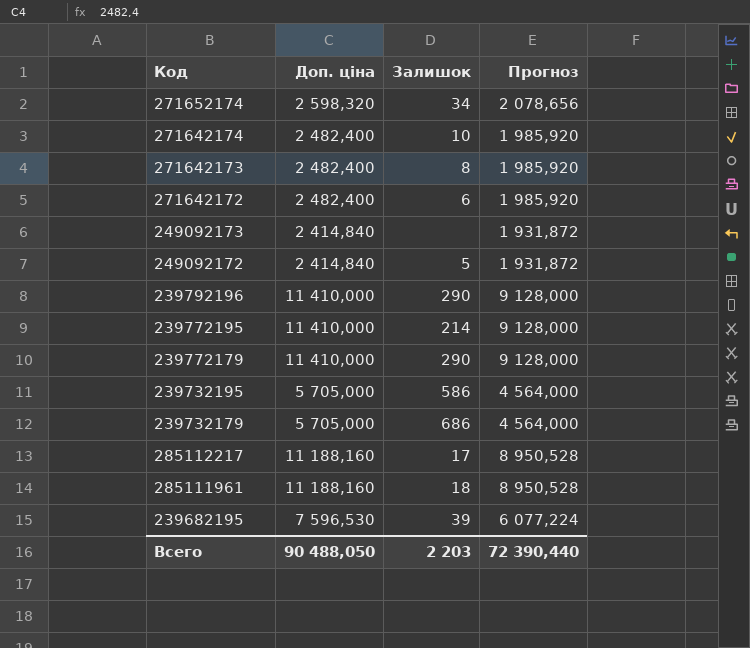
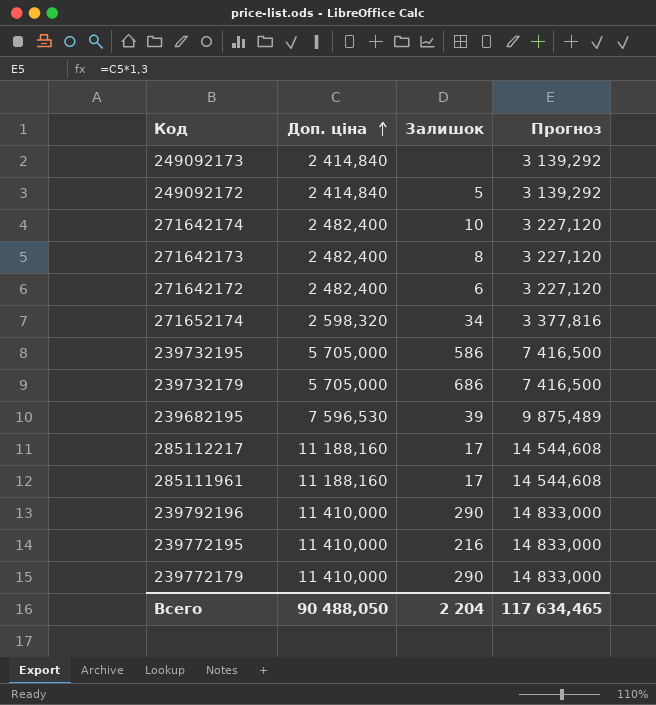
row order: none -> Доп. ціна ascending
column Прогноз | formula: [Доп. ціна] * 0,8 -> [Доп. ціна] * 1,3
285111961 | Залишок: 18 -> 17
239772195 | Залишок: 214 -> 216
Всего | Залишок: 2 203 -> 2 204
Всего | Прогноз: 72 390,440 -> 117 634,465

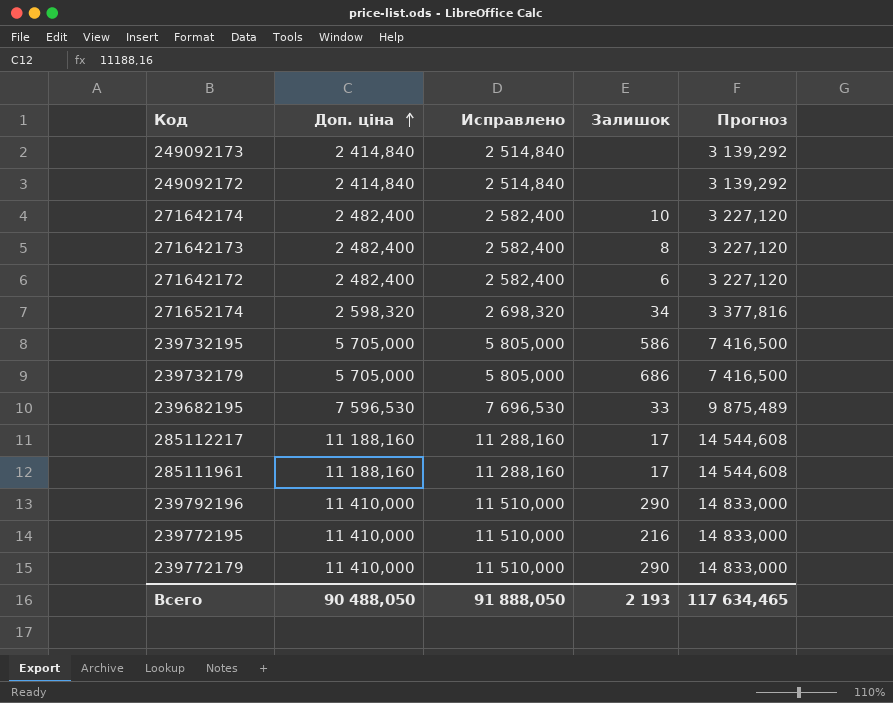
column Исправлено | formula: none -> [Доп. ціна] + 100
249092172 | Залишок: 5 -> none
239682195 | Залишок: 39 -> 33
Всего | Залишок: 2 204 -> 2 193

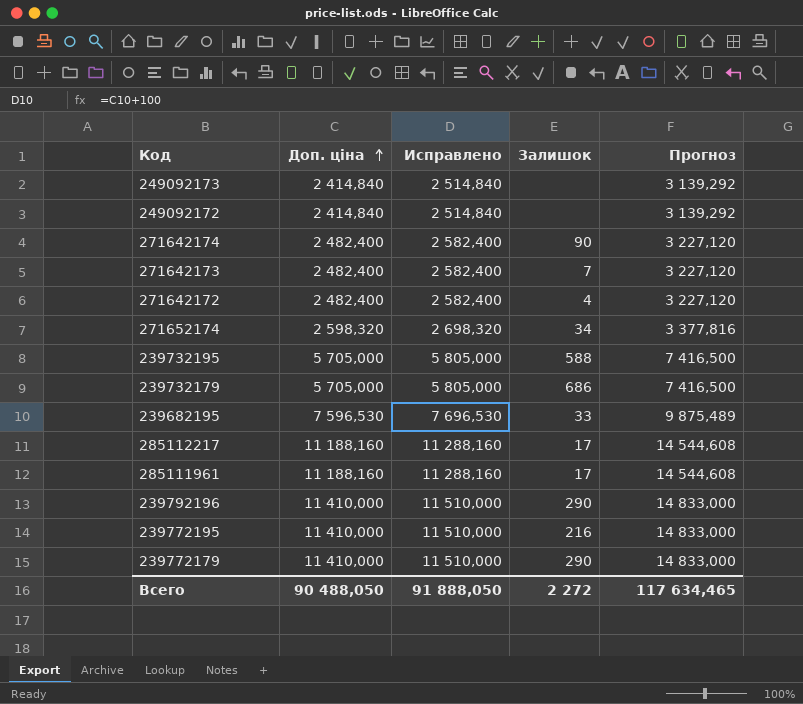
271642174 | Залишок: 10 -> 90
271642173 | Залишок: 8 -> 7
271642172 | Залишок: 6 -> 4
239732195 | Залишок: 586 -> 588
Всего | Залишок: 2 193 -> 2 272

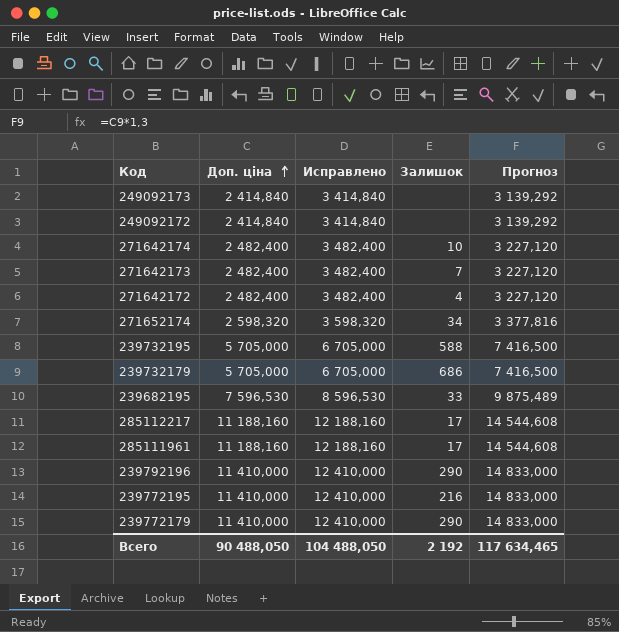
column Исправлено | formula: [Доп. ціна] + 100 -> [Доп. ціна] + 1000
271642174 | Залишок: 90 -> 10
Всего | Исправлено: 91 888,050 -> 104 488,050
Всего | Залишок: 2 272 -> 2 192

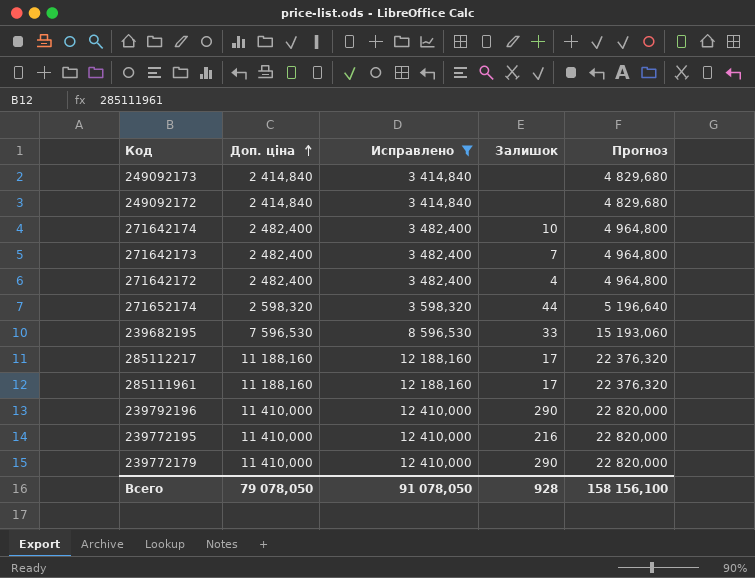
filter: none -> Исправлено != 6 705,000
column Прогноз | formula: [Доп. ціна] * 1,3 -> [Доп. ціна] * 2
271652174 | Залишок: 34 -> 44
Всего | Доп. ціна: 90 488,050 -> 79 078,050
Всего | Исправлено: 104 488,050 -> 91 078,050
Всего | Залишок: 2 192 -> 928
Всего | Прогноз: 117 634,465 -> 158 156,100

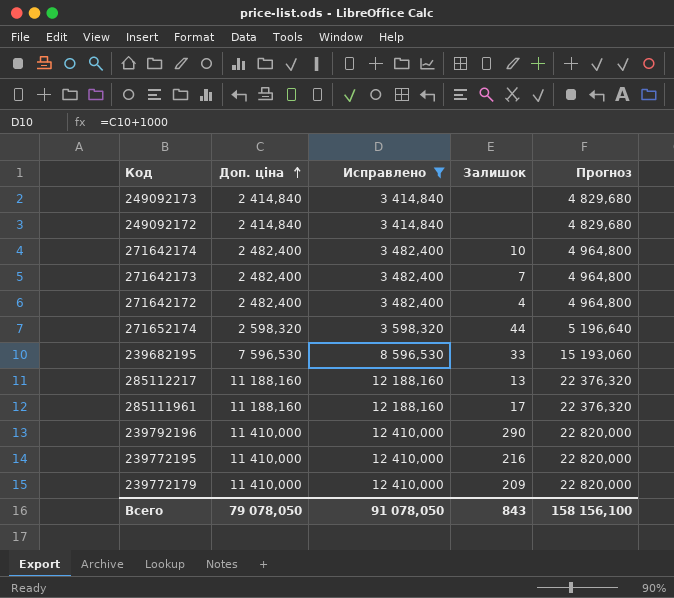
285112217 | Залишок: 17 -> 13
239772179 | Залишок: 290 -> 209
Всего | Залишок: 928 -> 843

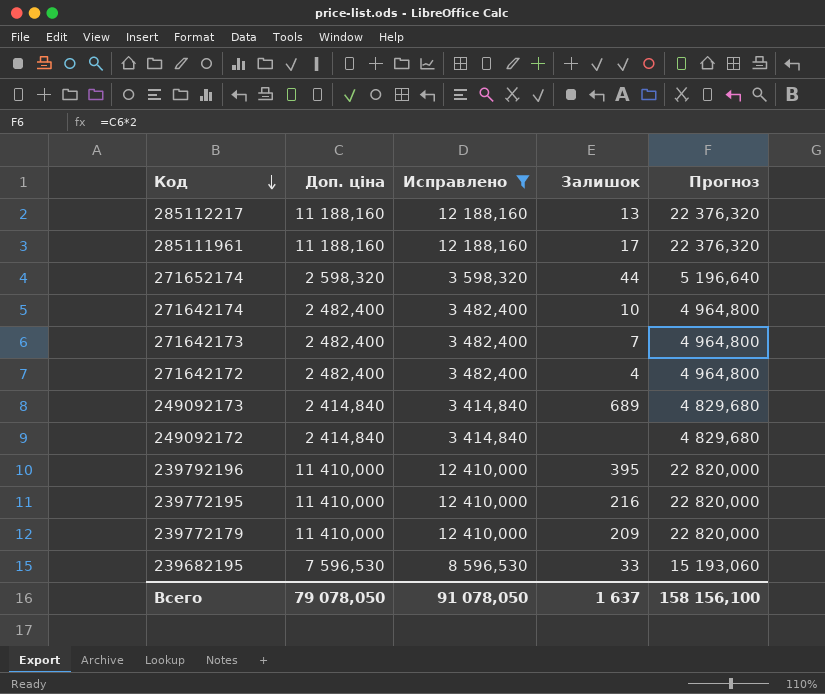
row order: Доп. ціна ascending -> Код descending
249092173 | Залишок: none -> 689
239792196 | Залишок: 290 -> 395
Всего | Залишок: 843 -> 1 637

